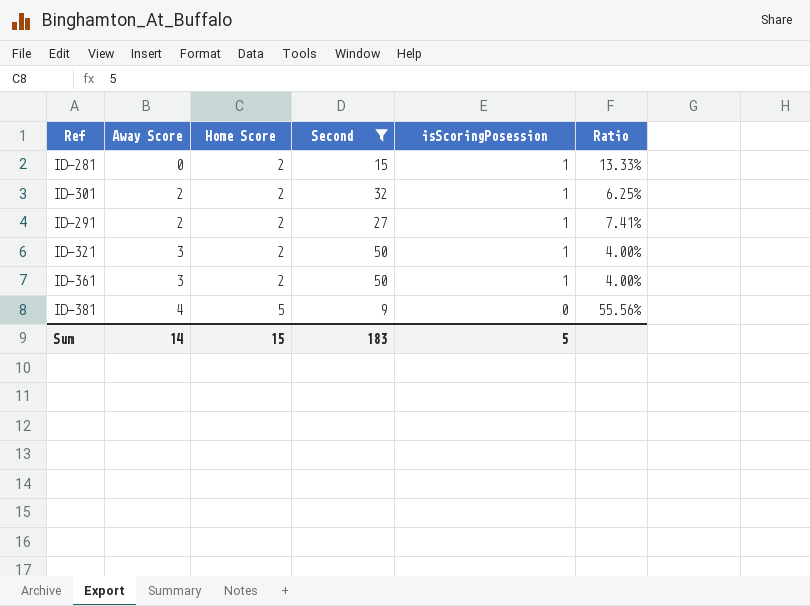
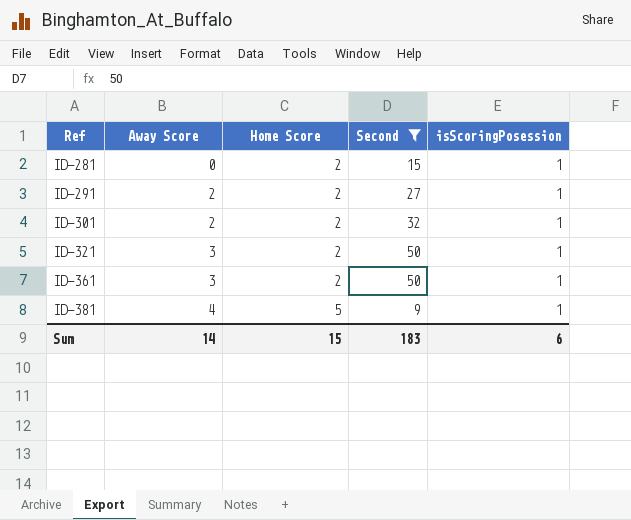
row order: Away Score ascending -> Ref ascending
column Ratio | formula: [Home Score] / [Second] -> none
ID-381 | isScoringPosession: 0 -> 1
Sum | isScoringPosession: 5 -> 6

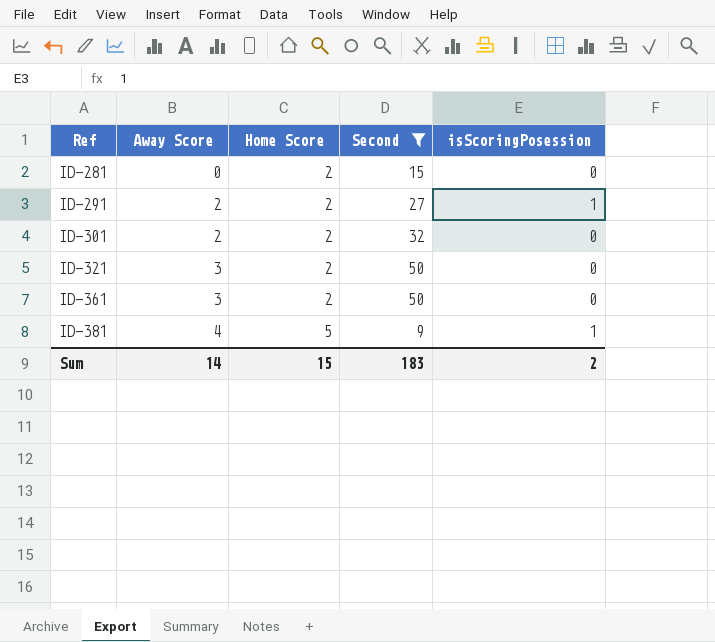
ID-281 | isScoringPosession: 1 -> 0
ID-301 | isScoringPosession: 1 -> 0
ID-321 | isScoringPosession: 1 -> 0
ID-361 | isScoringPosession: 1 -> 0
Sum | isScoringPosession: 6 -> 2

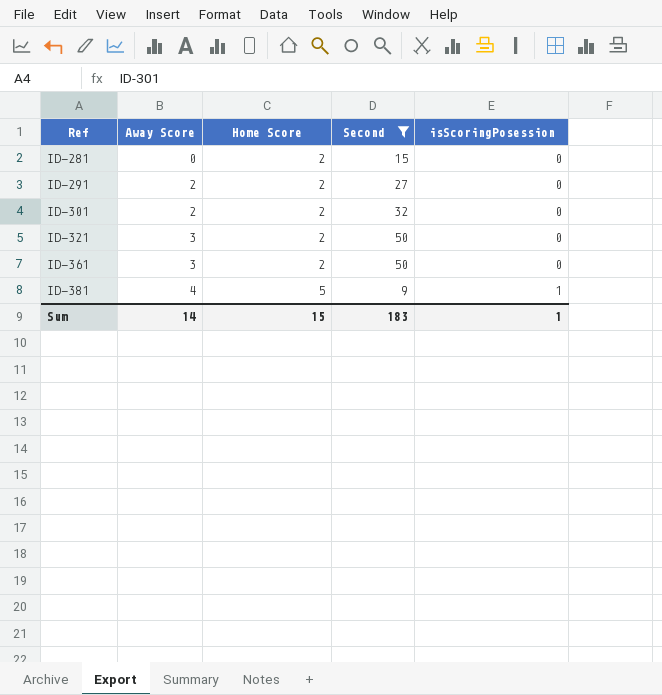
ID-291 | isScoringPosession: 1 -> 0
Sum | isScoringPosession: 2 -> 1

